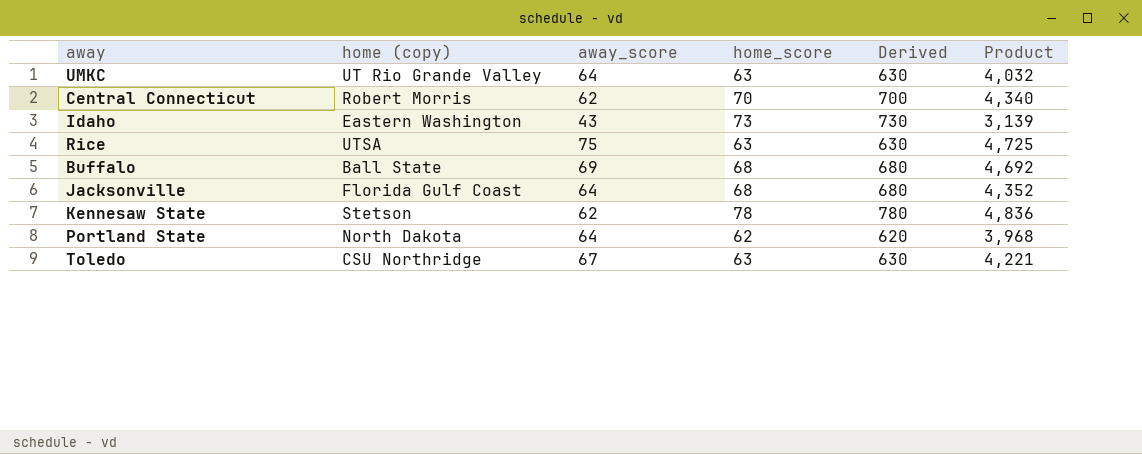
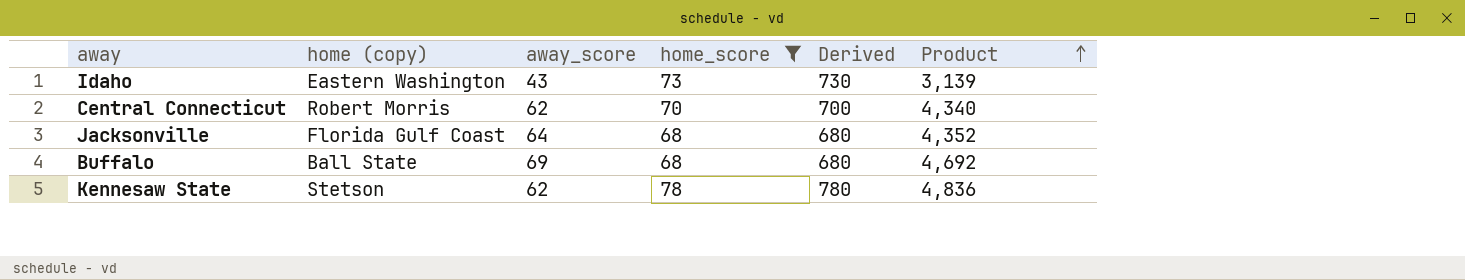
filter: none -> home_score >= 68
row order: none -> Product ascending

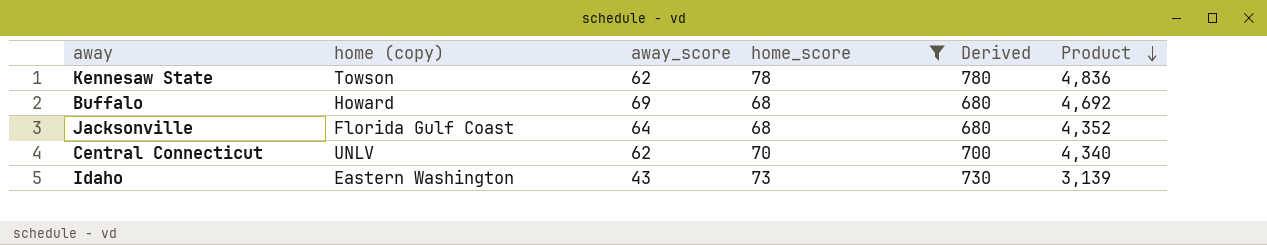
row order: Product ascending -> Product descending
Kennesaw State | home (copy): Stetson -> Towson
Buffalo | home (copy): Ball State -> Howard
Central Connecticut | home (copy): Robert Morris -> UNLV

